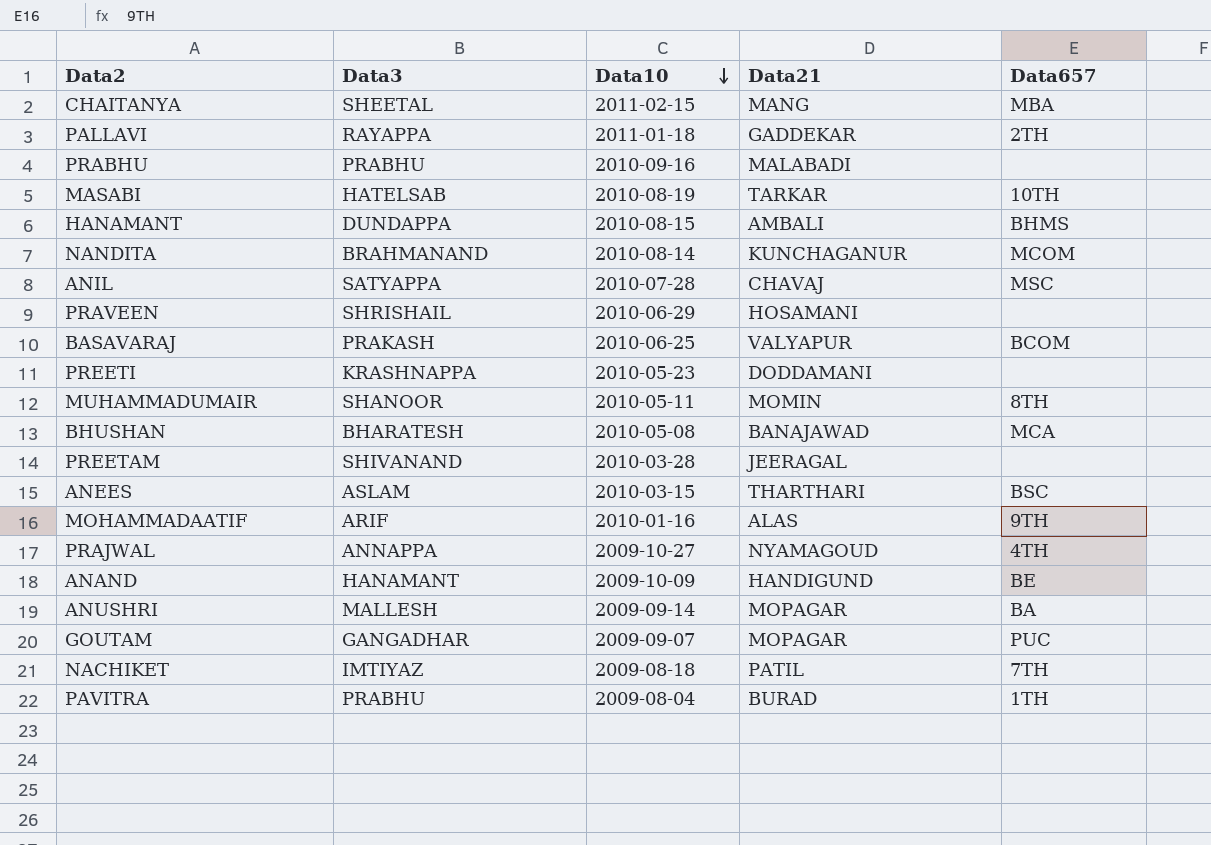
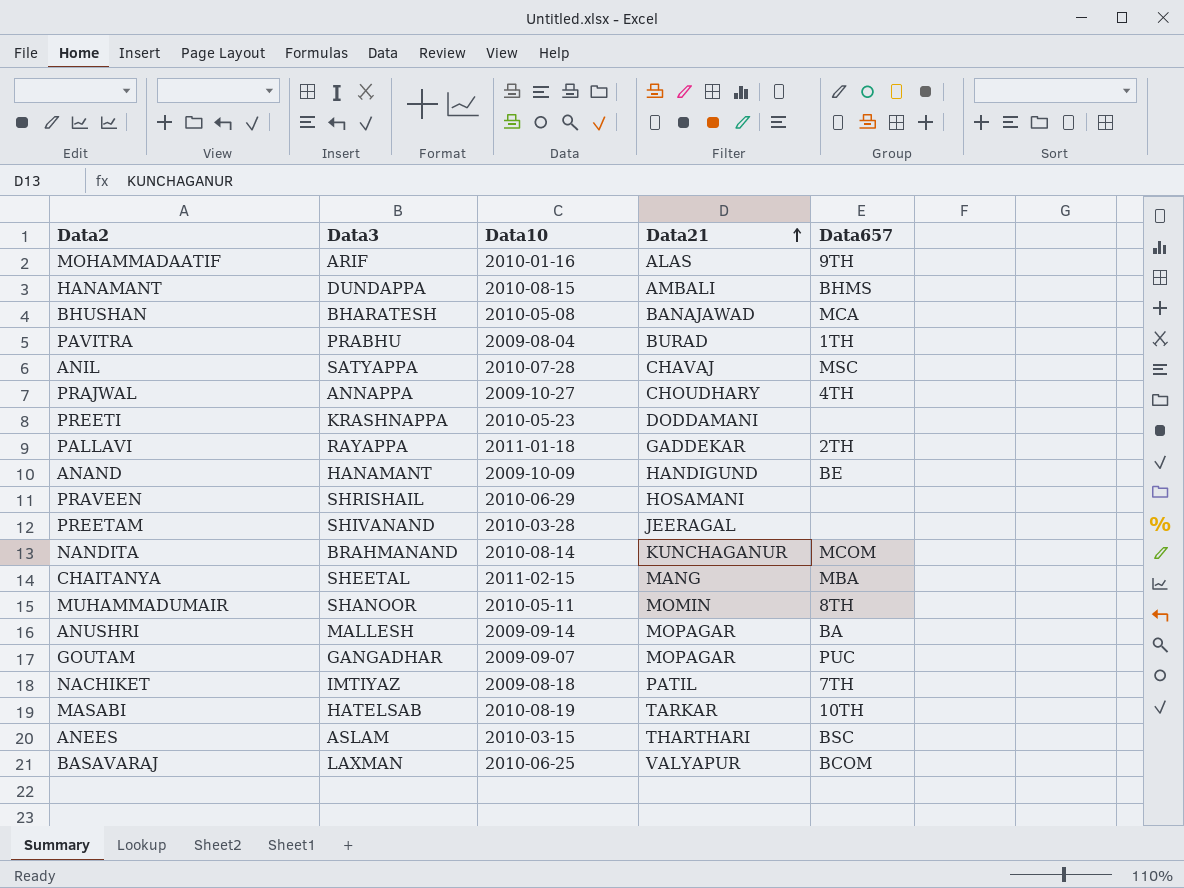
row order: Data10 descending -> Data21 ascending
row PRABHU: PRABHU | 2010-09-16 | MALABADI | none -> none
PRAJWAL | Data21: NYAMAGOUD -> CHOUDHARY
BASAVARAJ | Data3: PRAKASH -> LAXMAN

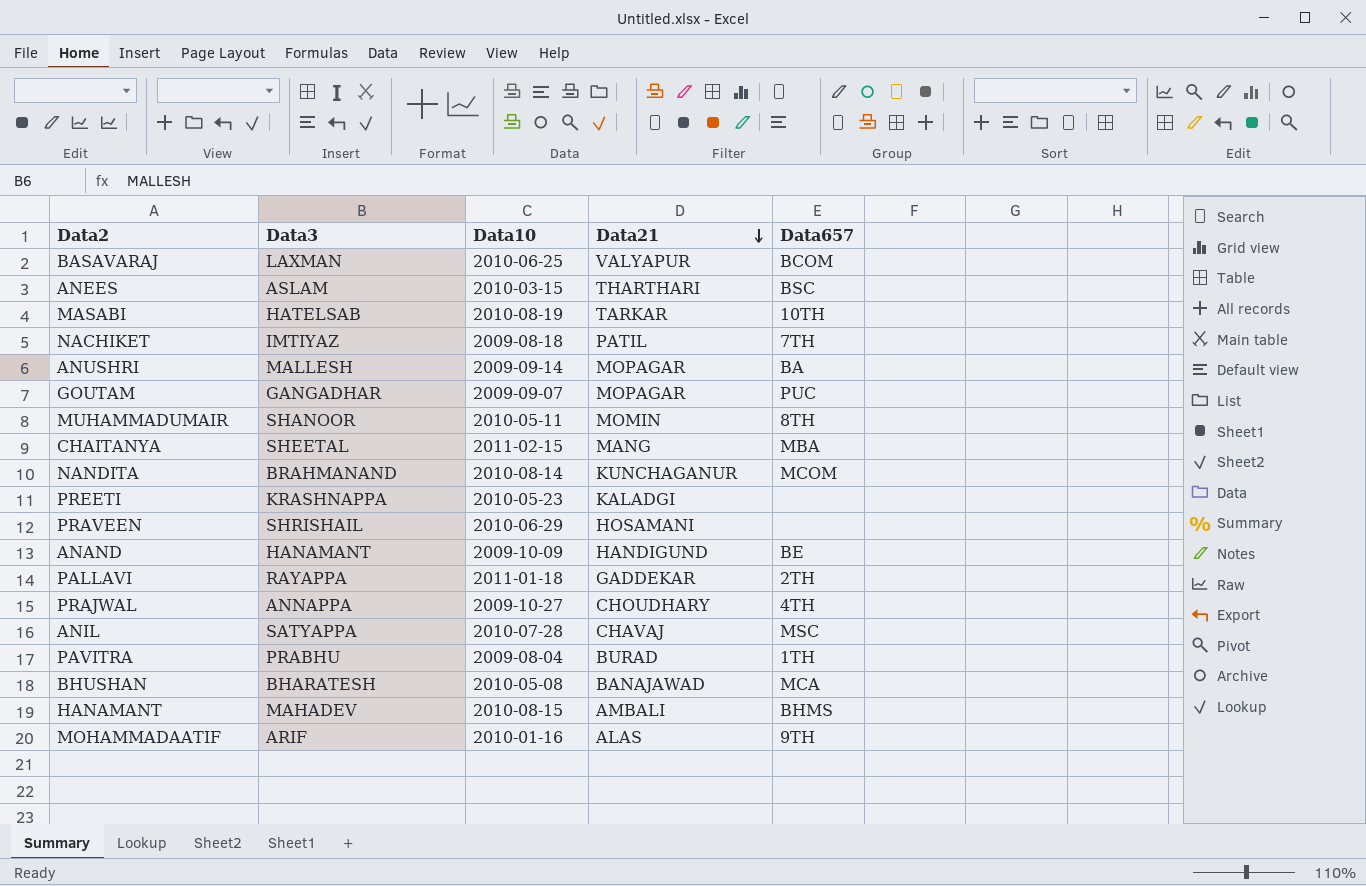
row order: Data21 ascending -> Data21 descending
row PREETAM: SHIVANAND | 2010-03-28 | JEERAGAL | none -> none
PREETI | Data21: DODDAMANI -> KALADGI
HANAMANT | Data3: DUNDAPPA -> MAHADEV

